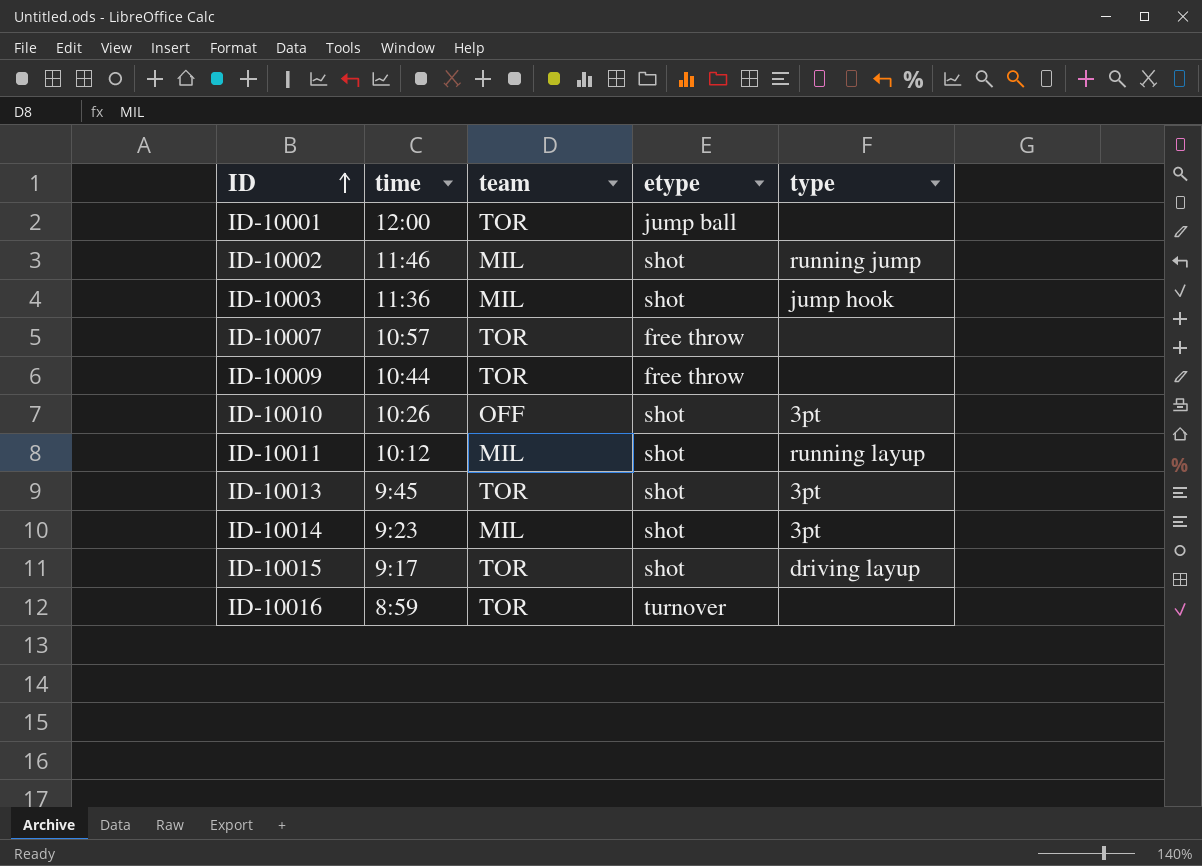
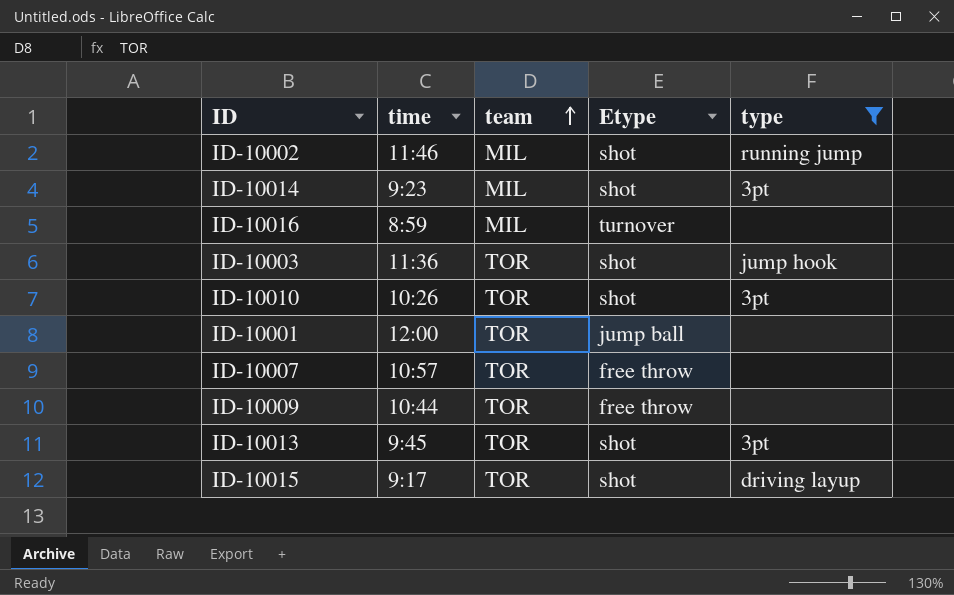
filter: none -> type != running layup
row order: ID ascending -> team ascending
column name: etype -> Etype
ID-10016 | team: TOR -> MIL
ID-10003 | team: MIL -> TOR
ID-10010 | team: OFF -> TOR

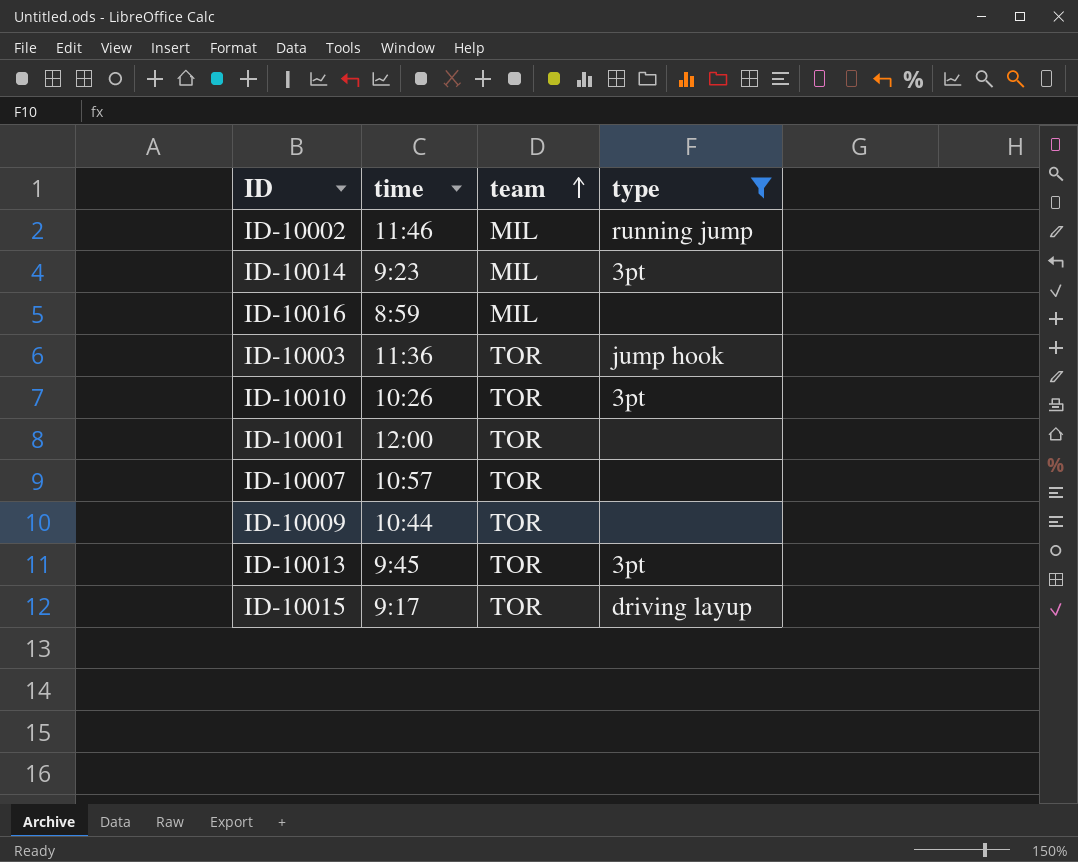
column Etype | position: 4 -> none

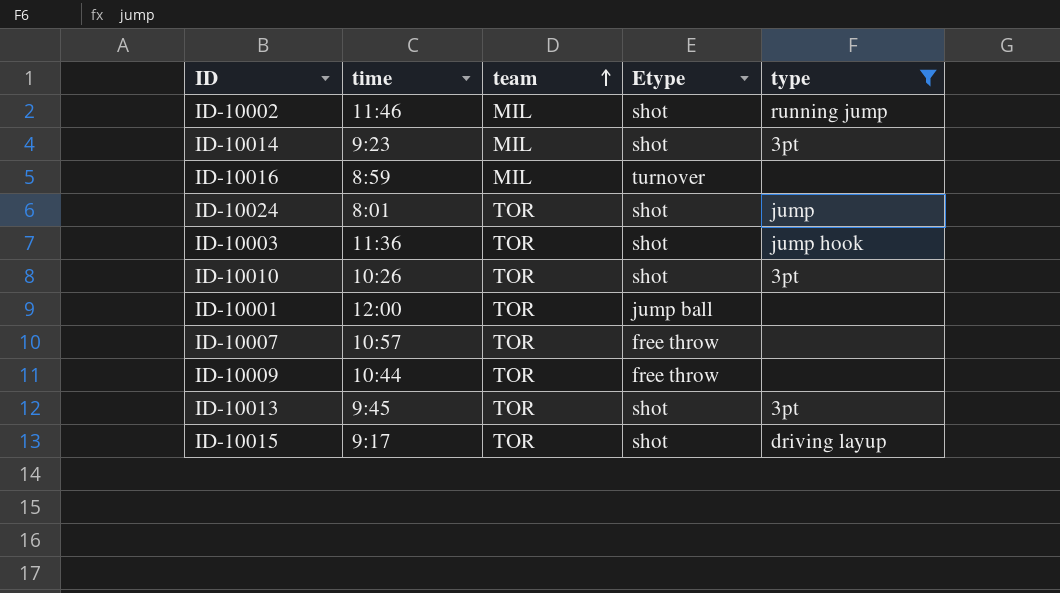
column Etype | position: none -> 4
row ID-10024: none -> 8:01 | TOR | shot | jump

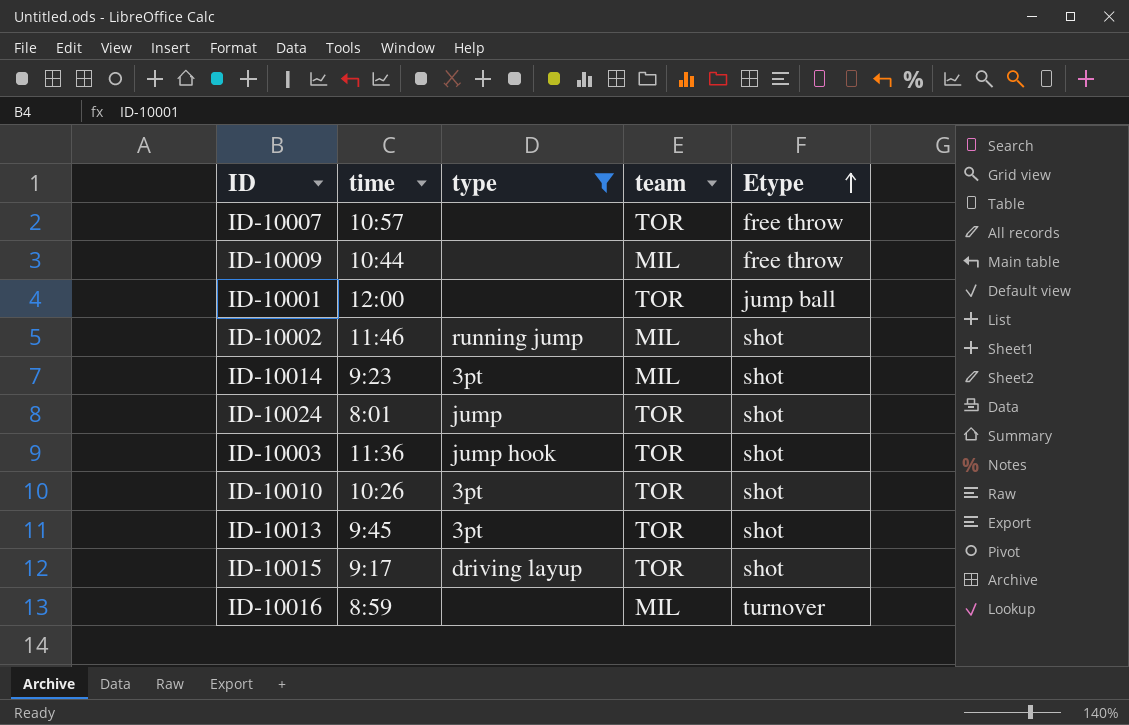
row order: team ascending -> Etype ascending
column type | position: 5 -> 3
ID-10009 | team: TOR -> MIL

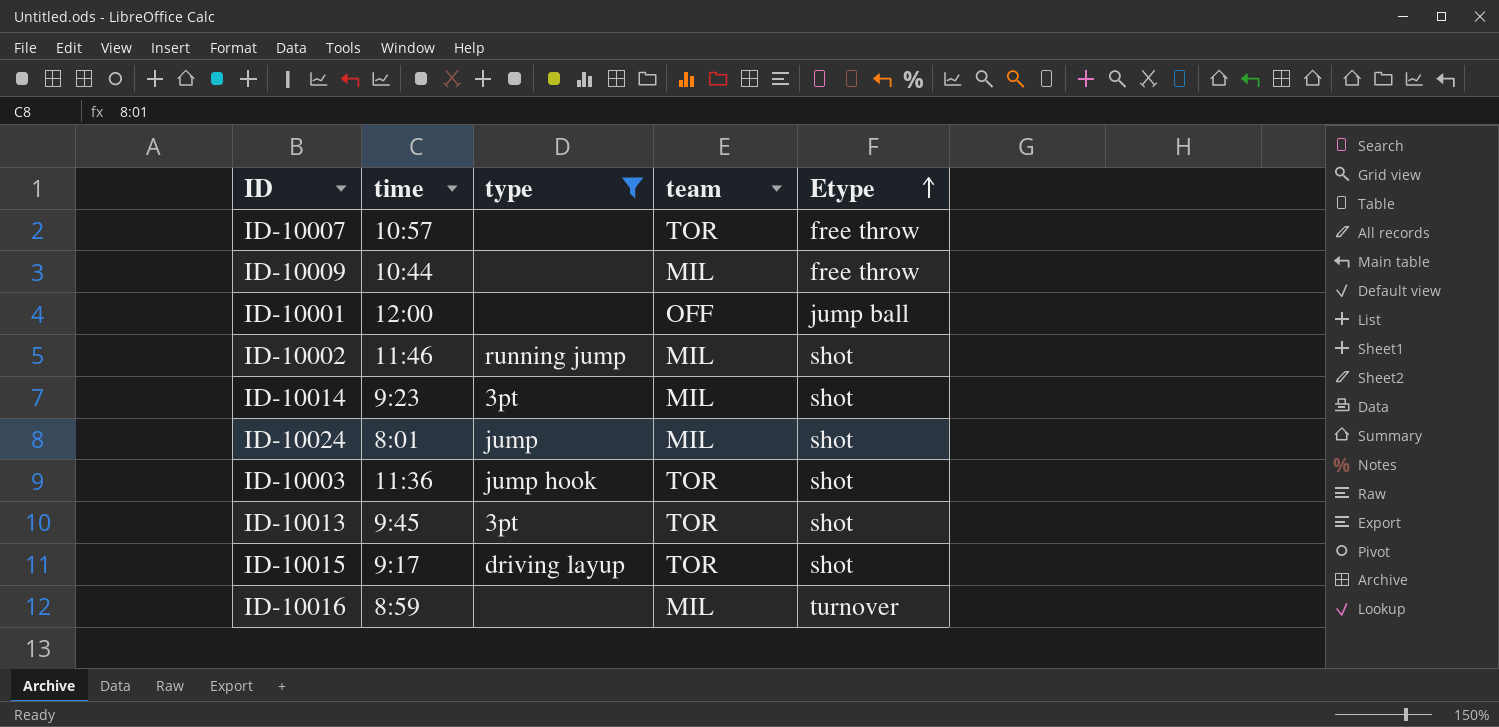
row ID-10010: 10:26 | 3pt | TOR | shot -> none
ID-10001 | team: TOR -> OFF
ID-10024 | team: TOR -> MIL

